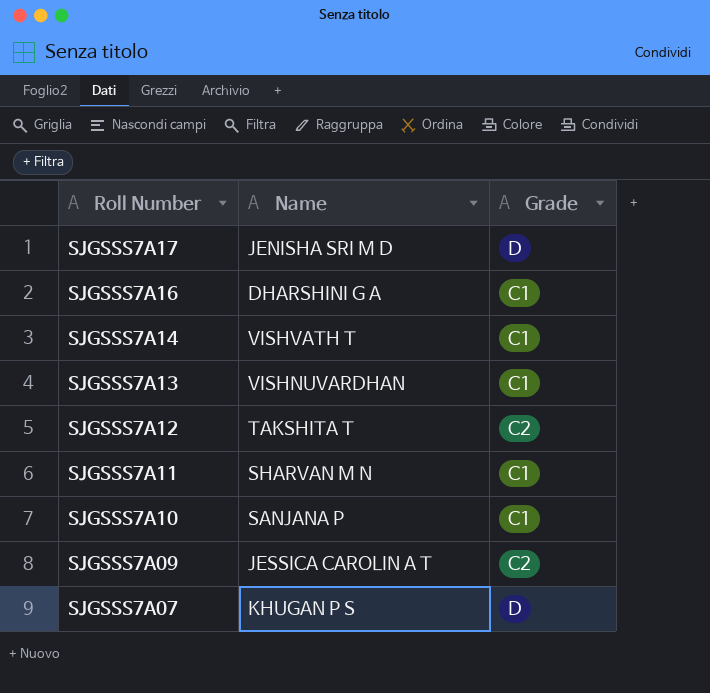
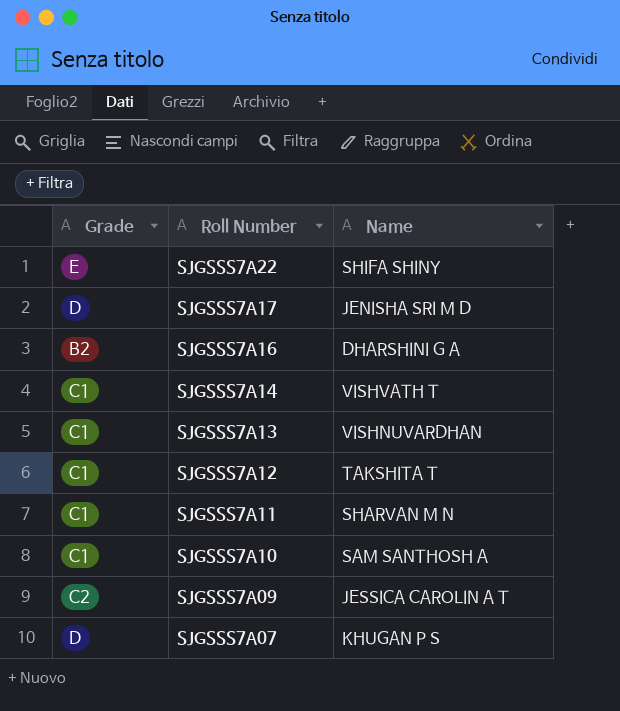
column Grade | position: 3 -> 1
row SJGSSS7A22: none -> E | SHIFA SHINY
SJGSSS7A16 | Grade: C1 -> B2
SJGSSS7A12 | Grade: C2 -> C1
SJGSSS7A10 | Name: SANJANA P -> SAM SANTHOSH A

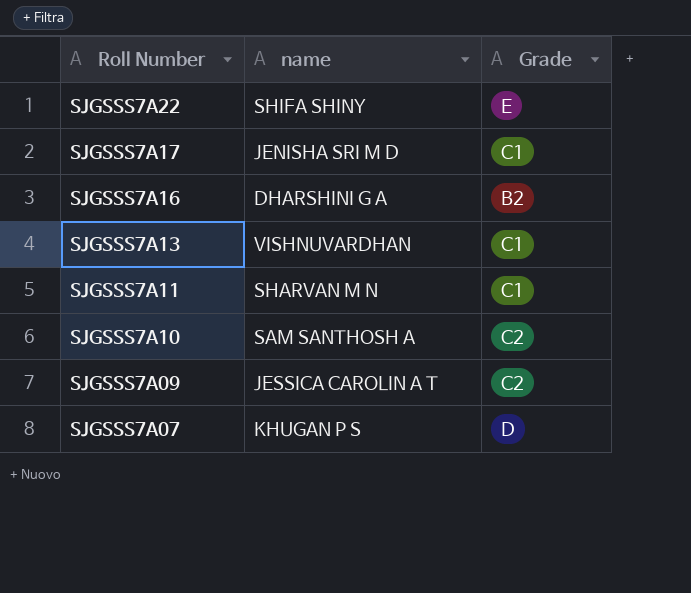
column name: Name -> name
column Grade | position: 1 -> 3
row SJGSSS7A14: C1 | VISHVATH T -> none
row SJGSSS7A12: C1 | TAKSHITA T -> none
SJGSSS7A17 | Grade: D -> C1
SJGSSS7A10 | Grade: C1 -> C2

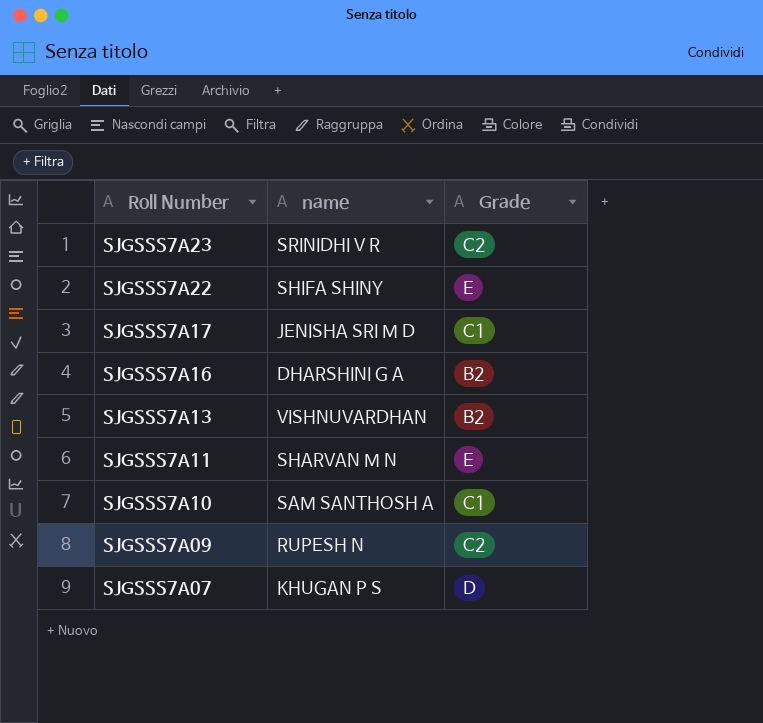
row SJGSSS7A23: none -> SRINIDHI V R | C2
SJGSSS7A13 | Grade: C1 -> B2
SJGSSS7A11 | Grade: C1 -> E
SJGSSS7A10 | Grade: C2 -> C1
SJGSSS7A09 | name: JESSICA CAROLIN A T -> RUPESH N

